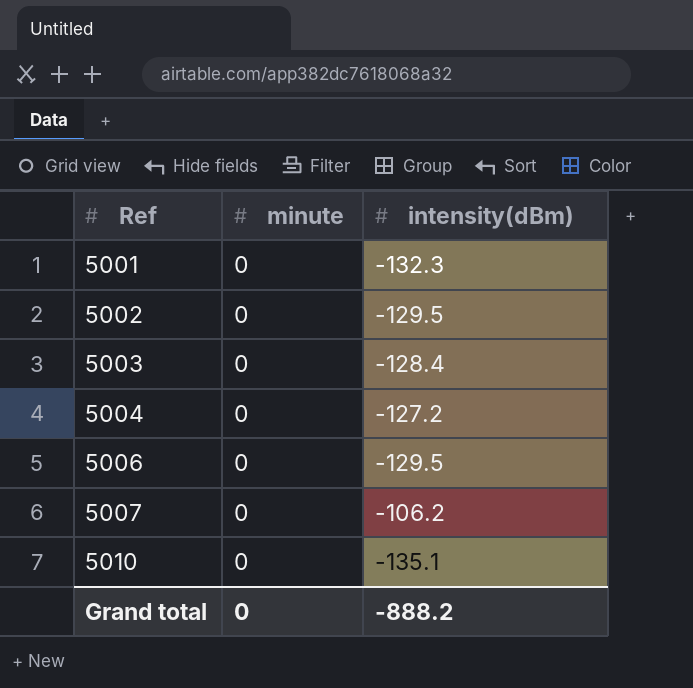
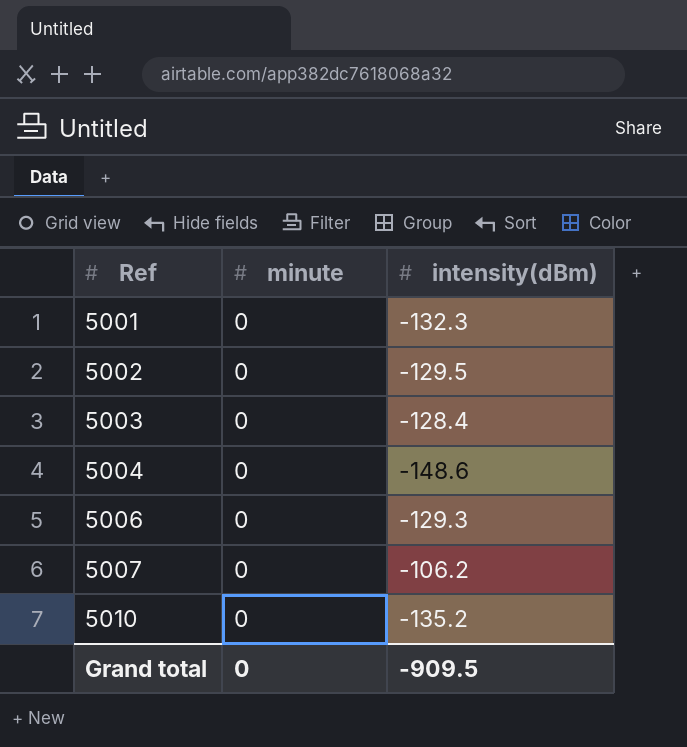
5004 | intensity(dBm): -127.2 -> -148.6
5006 | intensity(dBm): -129.5 -> -129.3
5010 | intensity(dBm): -135.1 -> -135.2
Grand total | intensity(dBm): -888.2 -> -909.5

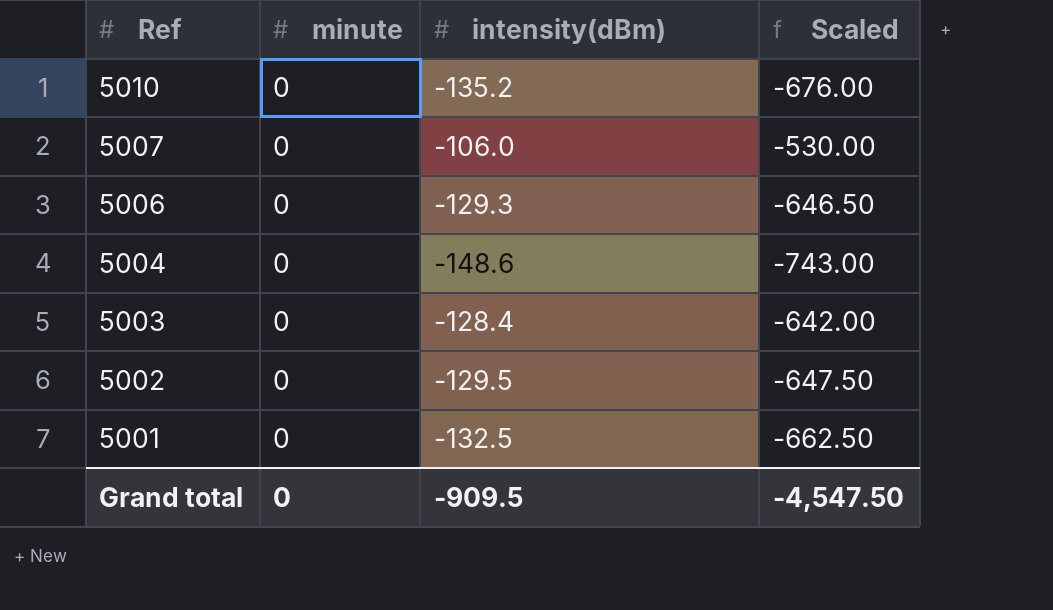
row order: Ref ascending -> Ref descending
column Scaled | formula: none -> [intensity(dBm)] * 5
5007 | intensity(dBm): -106.2 -> -106.0
5001 | intensity(dBm): -132.3 -> -132.5

